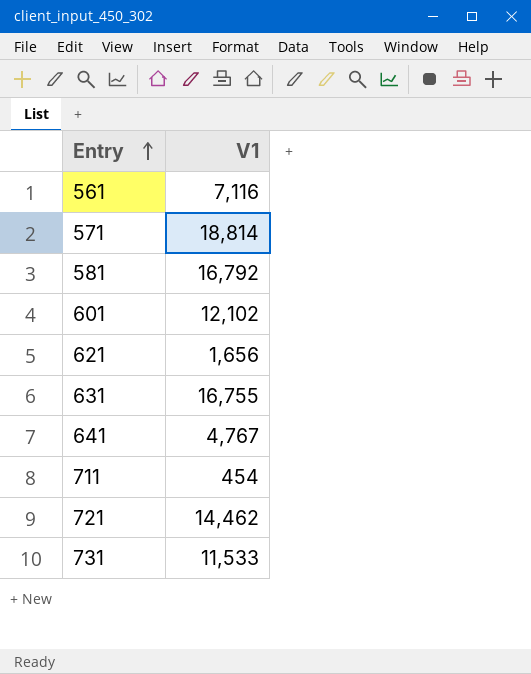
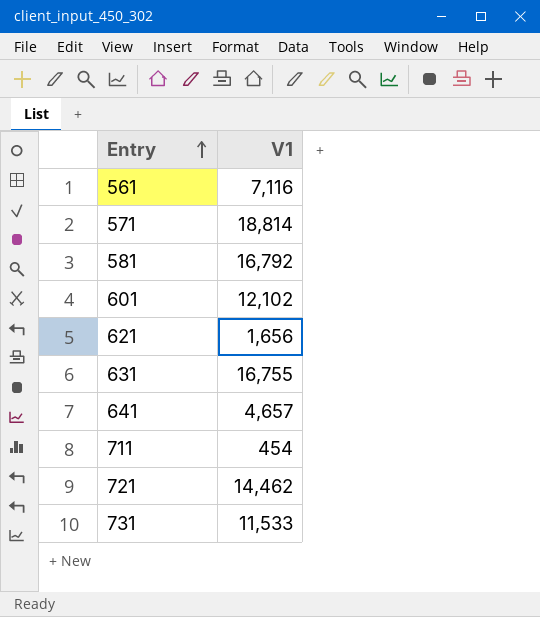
641 | V1: 4,767 -> 4,657

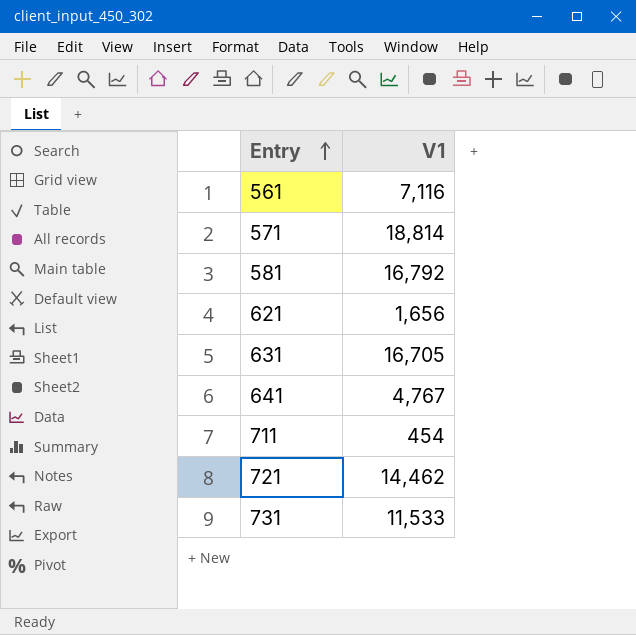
row 601: 12,102 -> none
631 | V1: 16,755 -> 16,705
641 | V1: 4,657 -> 4,767

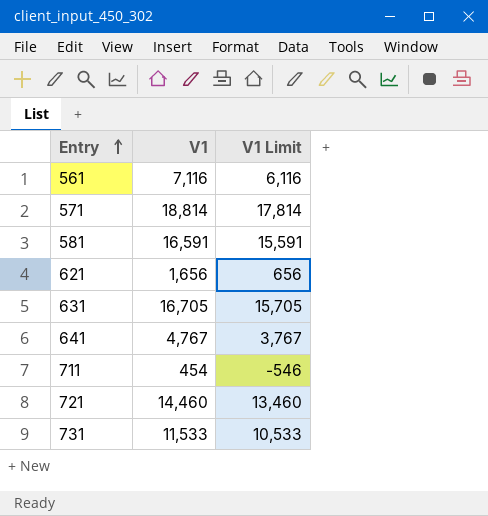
column V1 Limit | formula: none -> [V1] - 1000
581 | V1: 16,792 -> 16,591
721 | V1: 14,462 -> 14,460

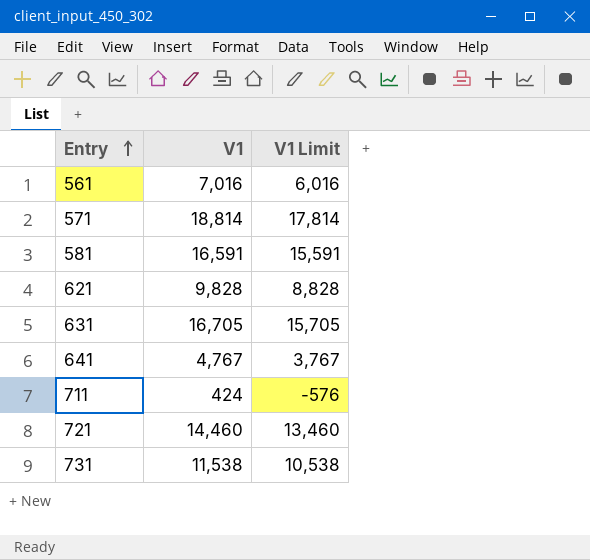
561 | V1: 7,116 -> 7,016
561 | V1 Limit: 6,116 -> 6,016
621 | V1: 1,656 -> 9,828
621 | V1 Limit: 656 -> 8,828
711 | V1: 454 -> 424
711 | V1 Limit: -546 -> -576
731 | V1: 11,533 -> 11,538
731 | V1 Limit: 10,533 -> 10,538

